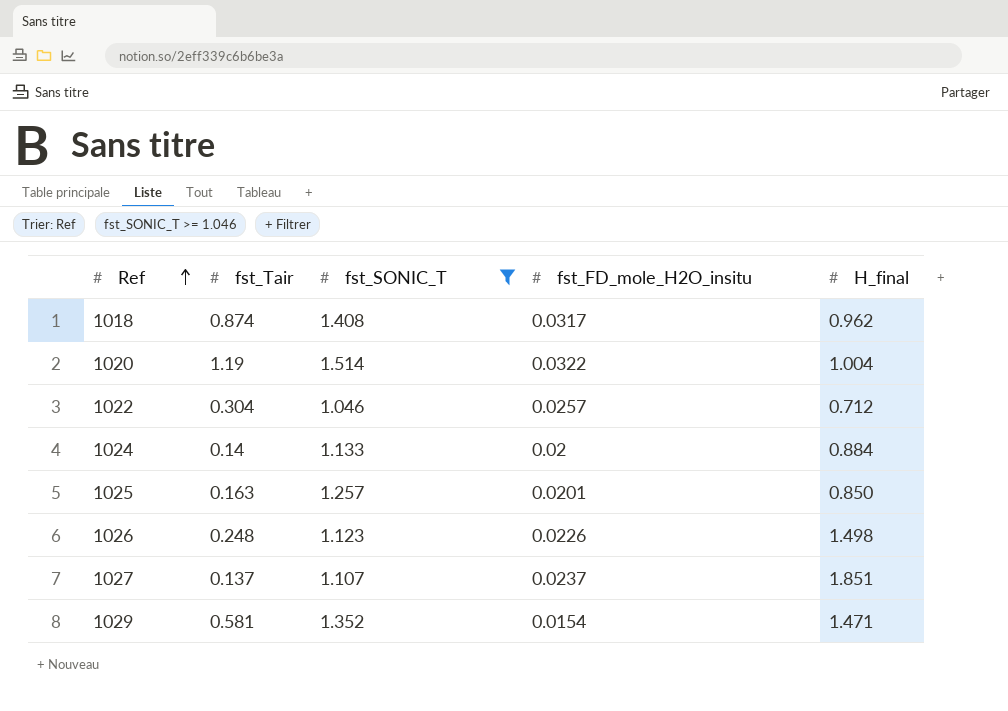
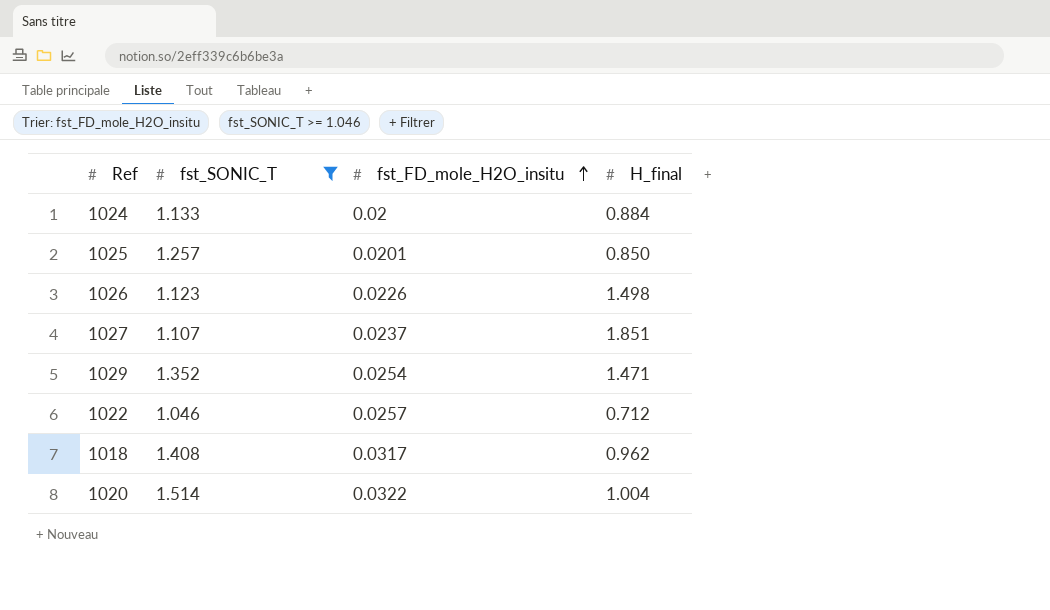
row order: Ref ascending -> fst_FD_mole_H2O_insitu ascending
column fst_Tair | position: 2 -> none
1029 | fst_FD_mole_H2O_insitu: 0.0154 -> 0.0254

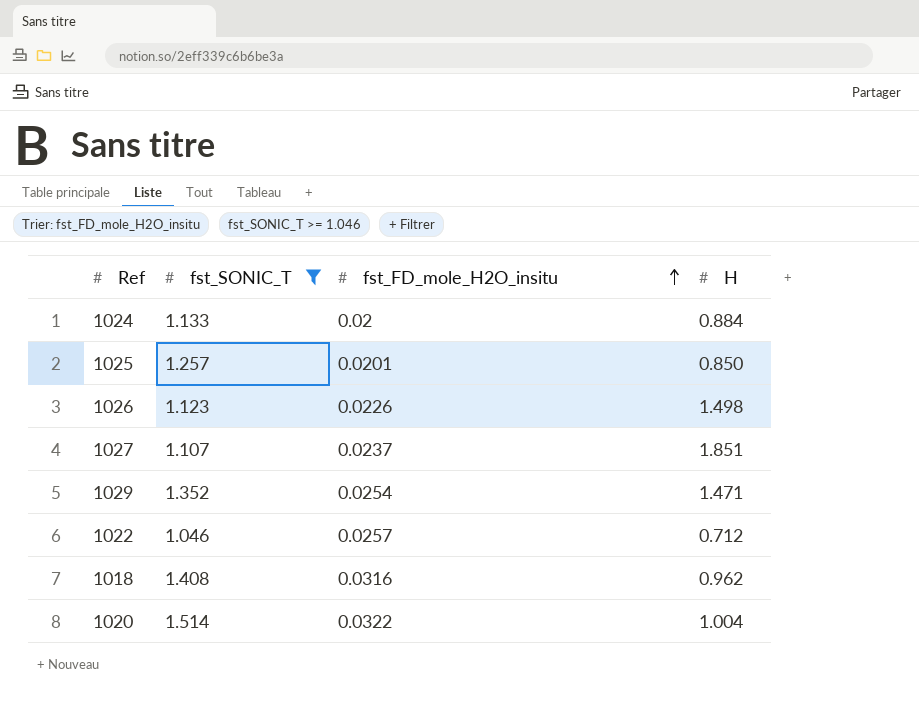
column name: H_final -> H
1018 | fst_FD_mole_H2O_insitu: 0.0317 -> 0.0316

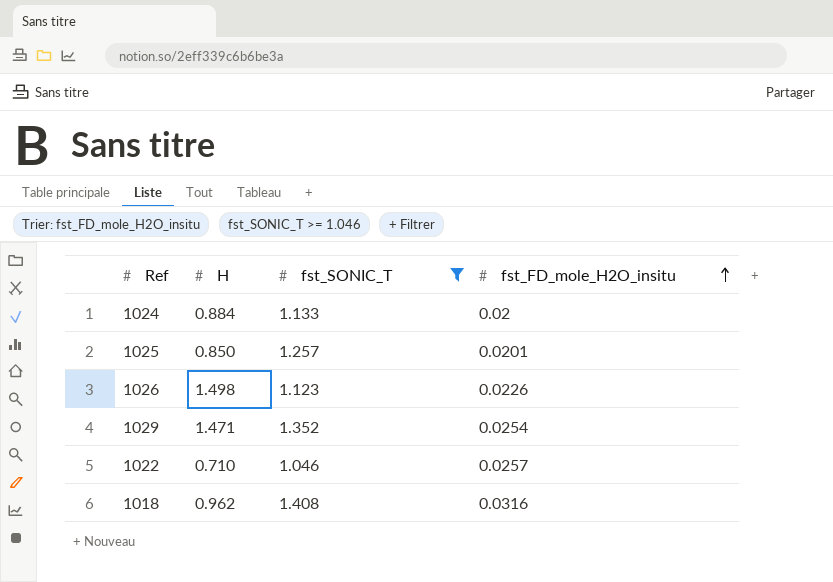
column H | position: 4 -> 2
row 1027: 1.107 | 0.0237 | 1.851 -> none
row 1020: 1.514 | 0.0322 | 1.004 -> none
1022 | H: 0.712 -> 0.710

